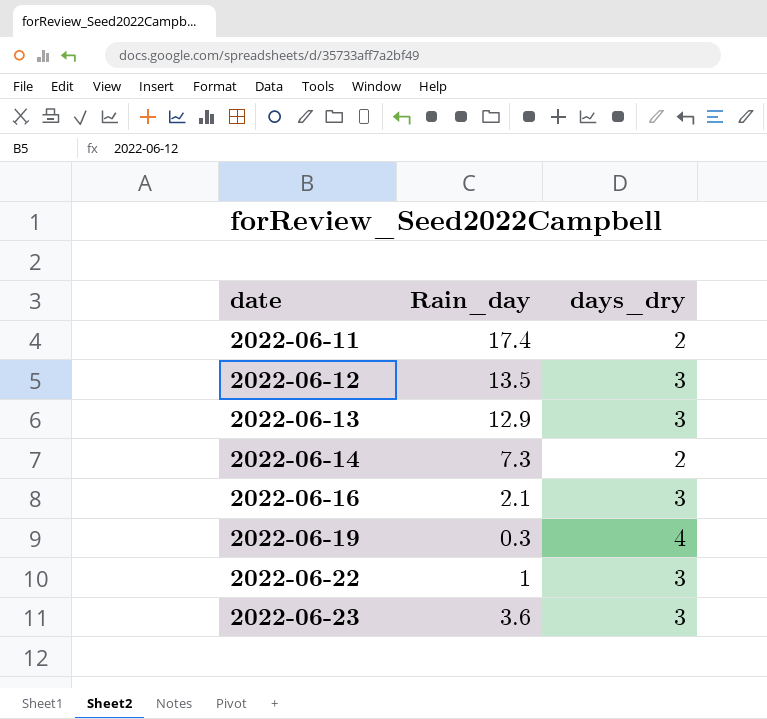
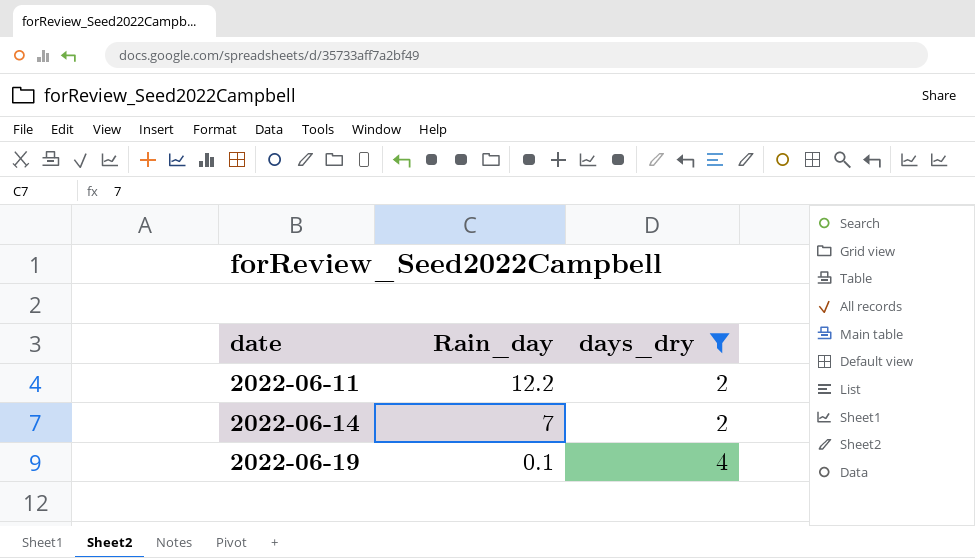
filter: none -> days_dry != 3
2022-06-11 | Rain_day: 17.4 -> 12.2
2022-06-14 | Rain_day: 7.3 -> 7
2022-06-19 | Rain_day: 0.3 -> 0.1

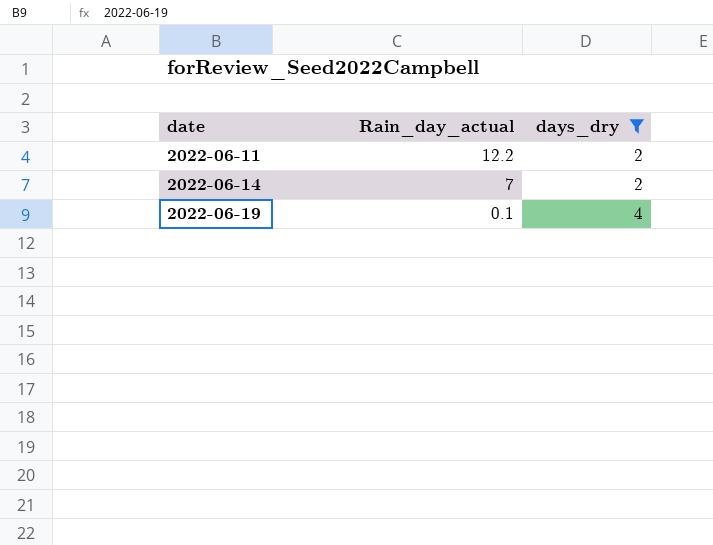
column name: Rain_day -> Rain_day_actual

